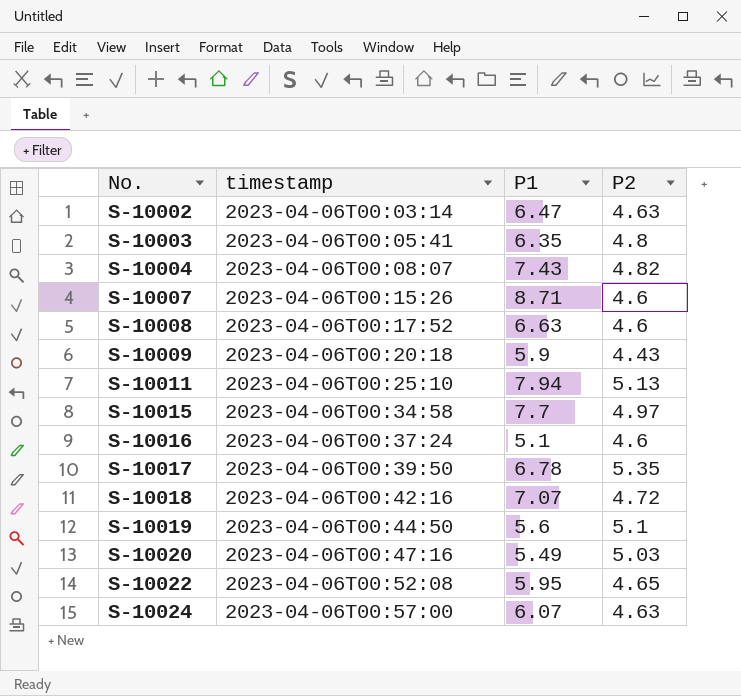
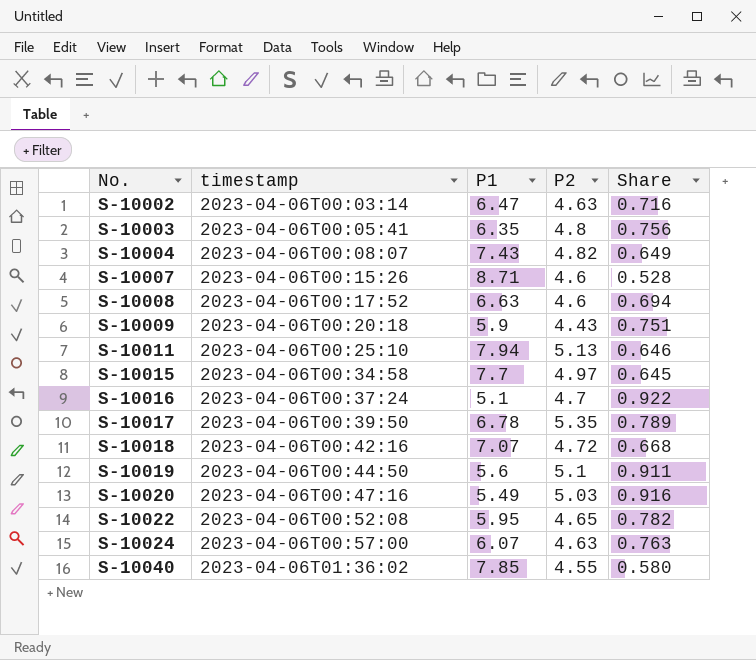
column Share | formula: none -> [P2] / [P1]
S-10016 | P2: 4.6 -> 4.7
row S-10040: none -> 2023-04-06T01:36:02 | 7.85 | 4.55 | 0.580

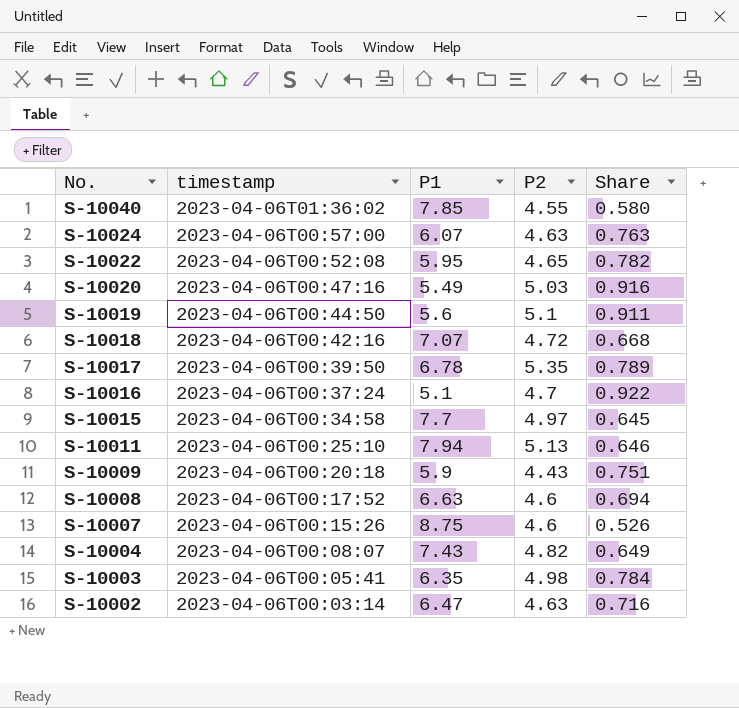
row order: No. ascending -> No. descending
S-10007 | P1: 8.71 -> 8.75
S-10007 | Share: 0.528 -> 0.526
S-10003 | P2: 4.8 -> 4.98
S-10003 | Share: 0.756 -> 0.784

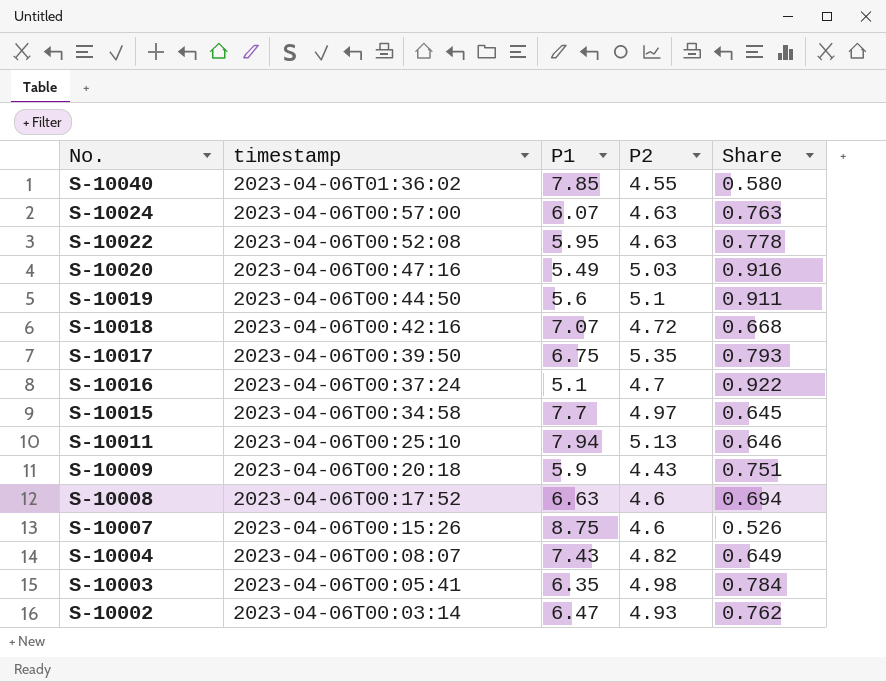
S-10022 | P2: 4.65 -> 4.63
S-10022 | Share: 0.782 -> 0.778
S-10017 | P1: 6.78 -> 6.75
S-10017 | Share: 0.789 -> 0.793
S-10002 | P2: 4.63 -> 4.93
S-10002 | Share: 0.716 -> 0.762

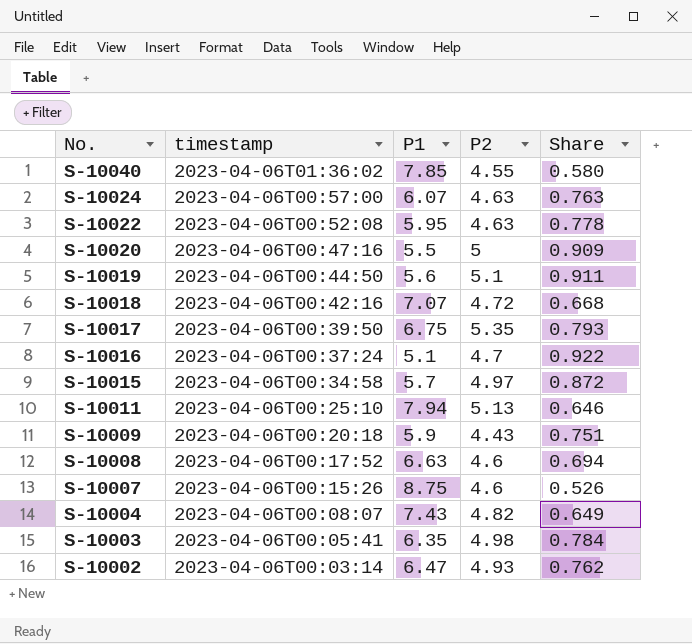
S-10020 | P1: 5.49 -> 5.5
S-10020 | P2: 5.03 -> 5
S-10020 | Share: 0.916 -> 0.909
S-10015 | P1: 7.7 -> 5.7
S-10015 | Share: 0.645 -> 0.872

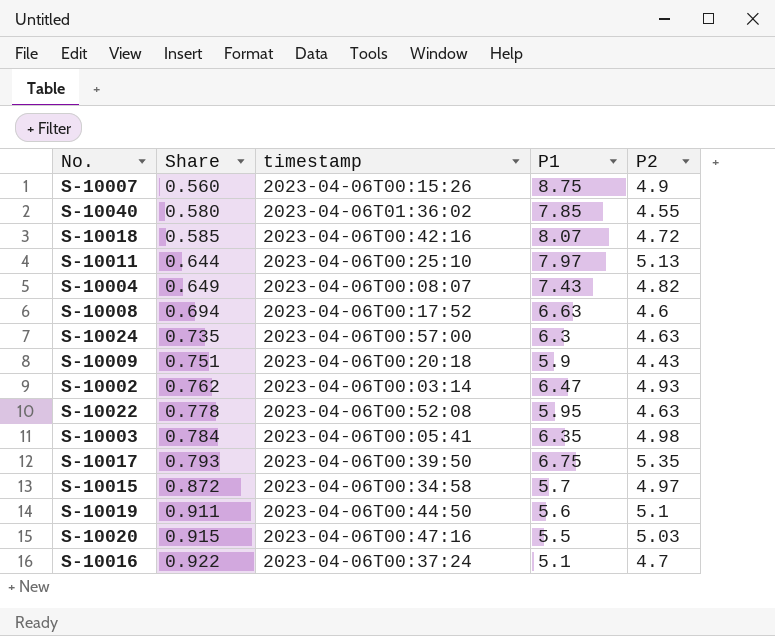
row order: No. descending -> Share ascending
column Share | position: 5 -> 2
S-10007 | Share: 0.526 -> 0.560
S-10007 | P2: 4.6 -> 4.9
S-10018 | Share: 0.668 -> 0.585
S-10018 | P1: 7.07 -> 8.07
S-10011 | Share: 0.646 -> 0.644
S-10011 | P1: 7.94 -> 7.97
S-10024 | Share: 0.763 -> 0.735
S-10024 | P1: 6.07 -> 6.3
S-10020 | Share: 0.909 -> 0.915
S-10020 | P2: 5 -> 5.03

